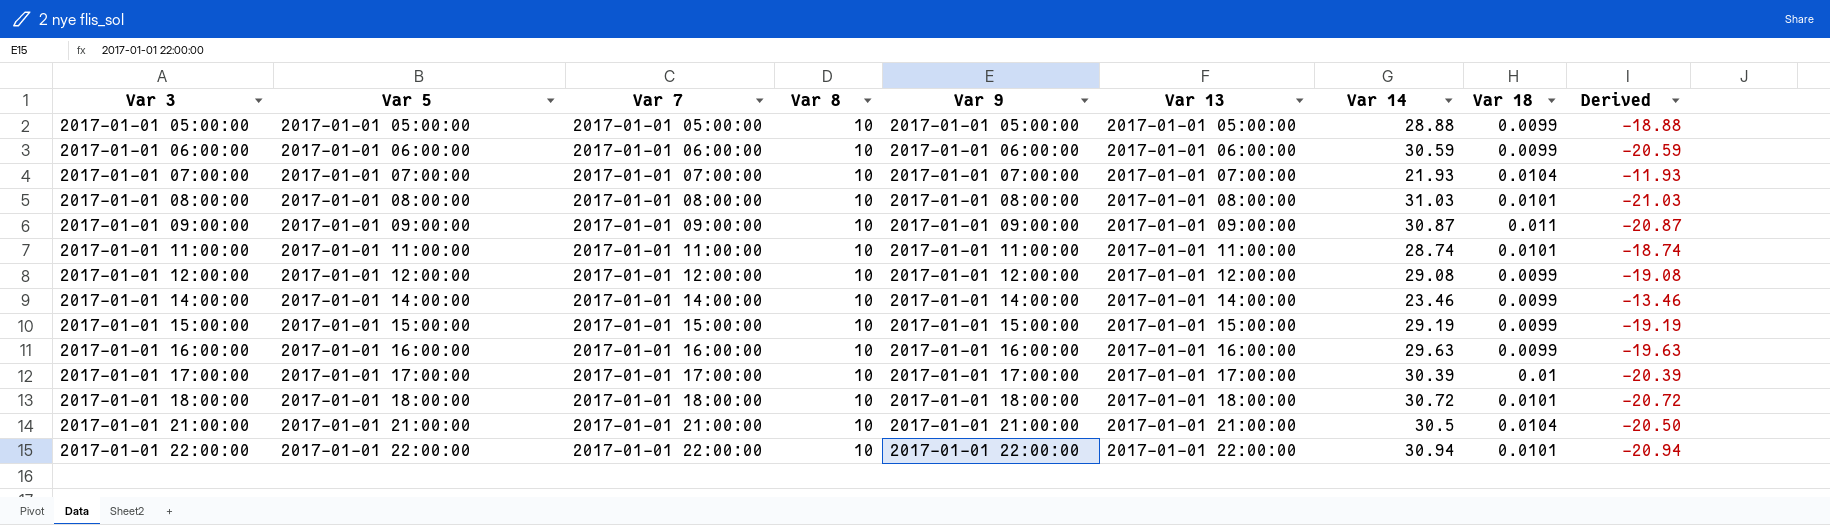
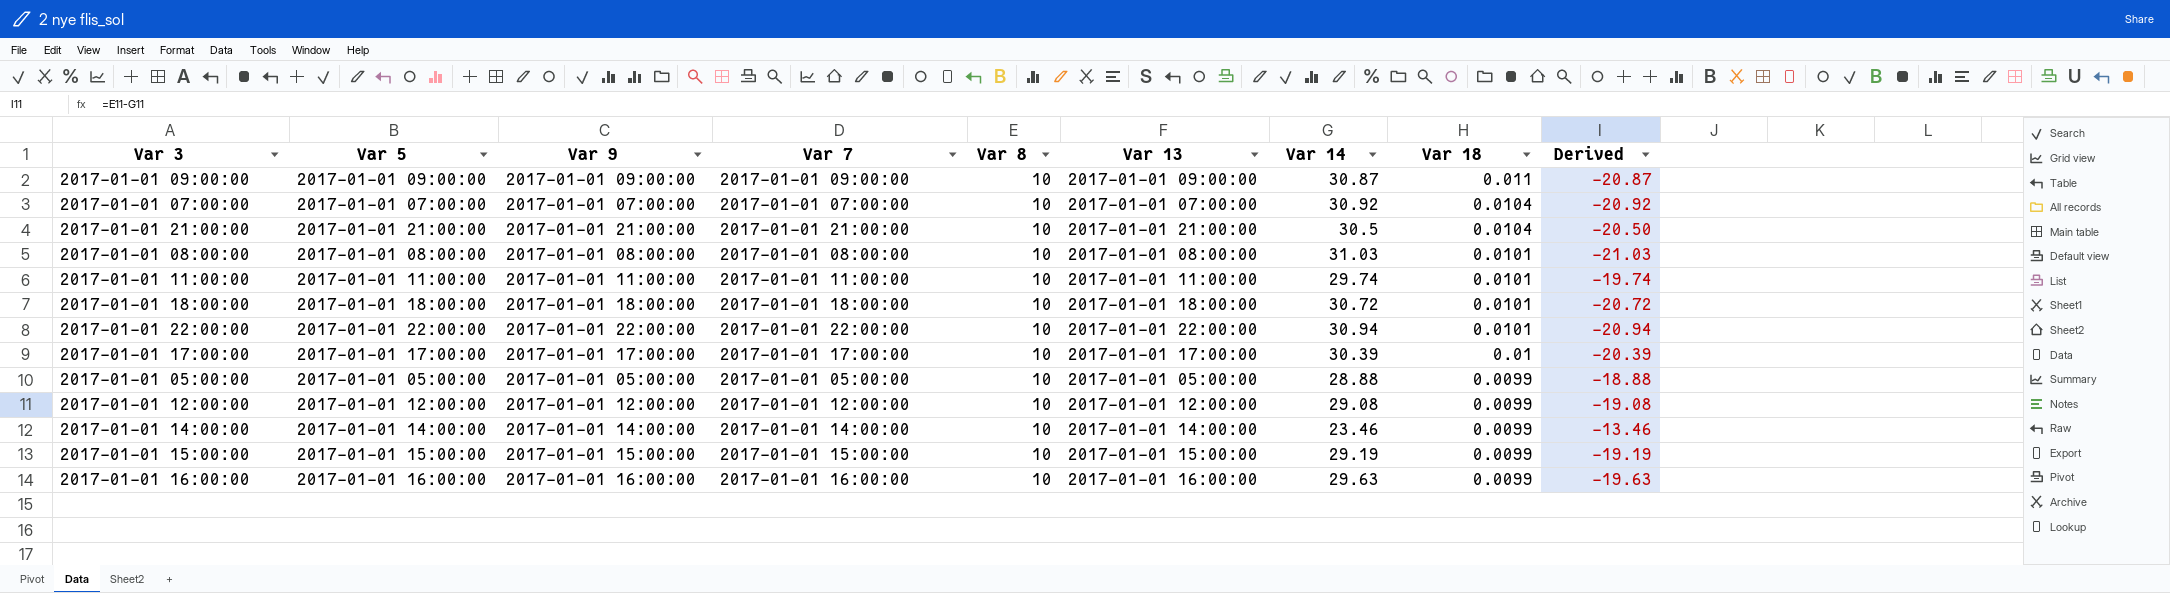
row order: Var 3 ascending -> Var 18 descending
column Var 9 | position: 5 -> 3
row 2017-01-01 06:00:00: 2017-01-01 06:00:00 | 2017-01-01 06:00:00 | 10 | 2017-01-01 06:00:00 | 2017-01-01 06:00:00 | 30.59 | 0.0099 | -20.59 -> none
2017-01-01 07:00:00 | Var 14: 21.93 -> 30.92
2017-01-01 07:00:00 | Derived: -11.93 -> -20.92
2017-01-01 11:00:00 | Var 14: 28.74 -> 29.74
2017-01-01 11:00:00 | Derived: -18.74 -> -19.74

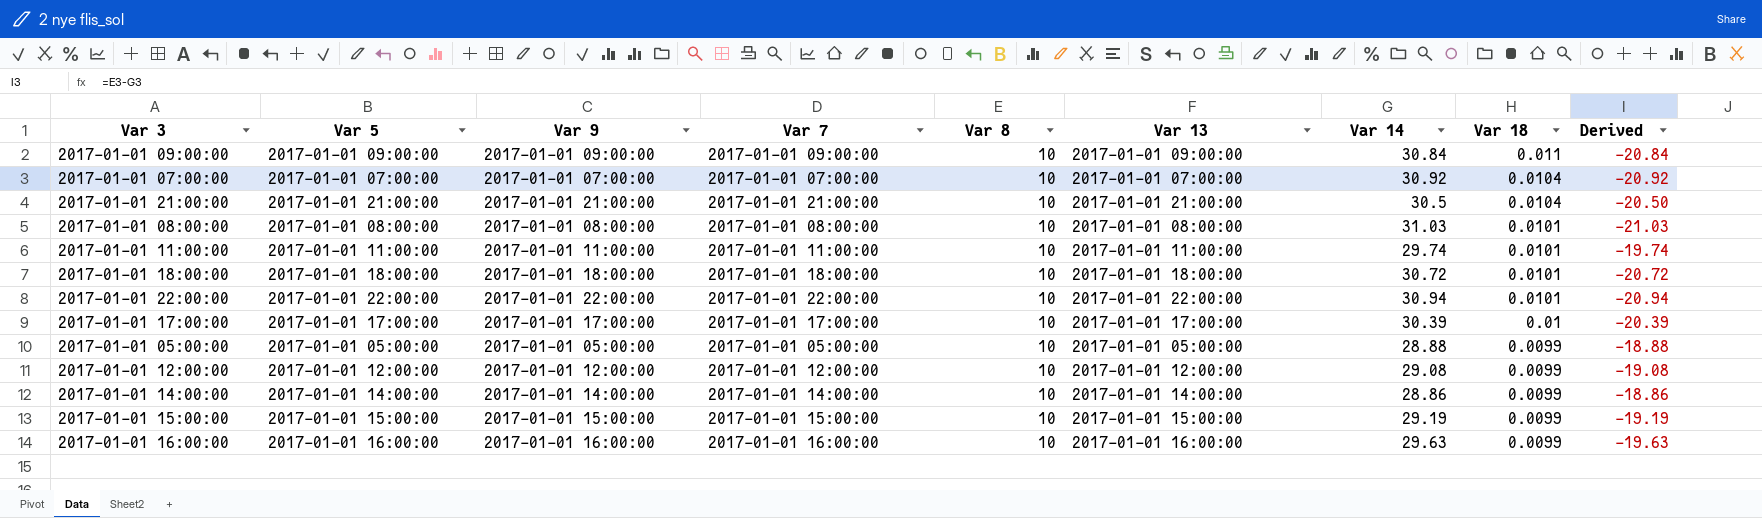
2017-01-01 09:00:00 | Var 14: 30.87 -> 30.84
2017-01-01 09:00:00 | Derived: -20.87 -> -20.84
2017-01-01 14:00:00 | Var 14: 23.46 -> 28.86
2017-01-01 14:00:00 | Derived: -13.46 -> -18.86

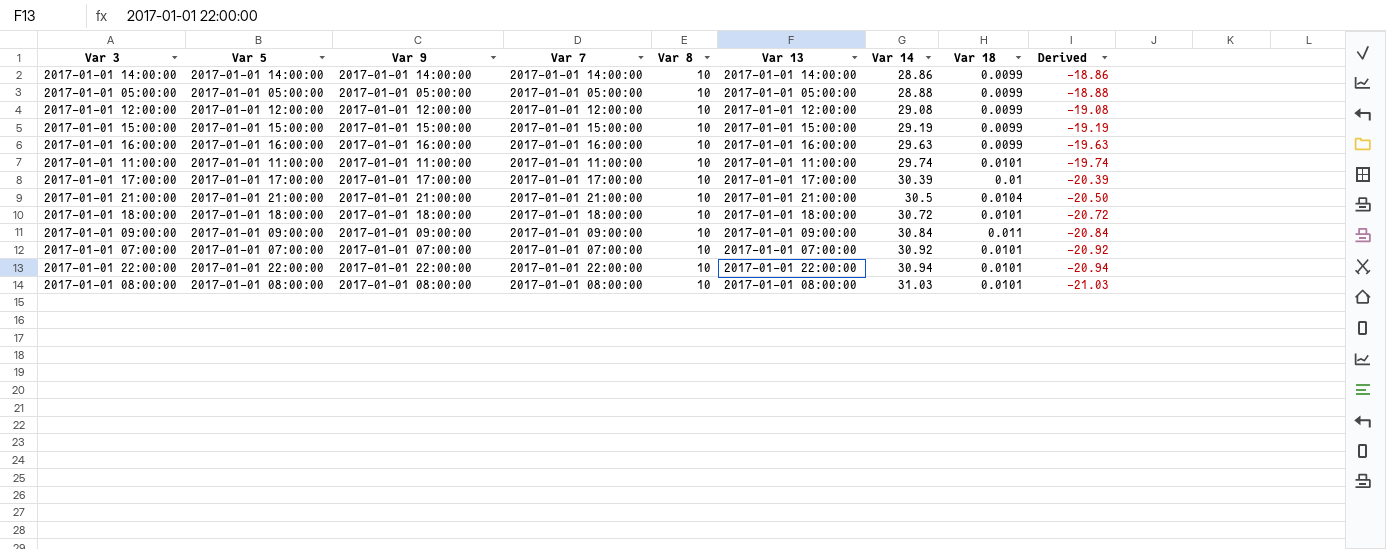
row order: Var 18 descending -> Var 14 ascending
2017-01-01 07:00:00 | Var 18: 0.0104 -> 0.0101

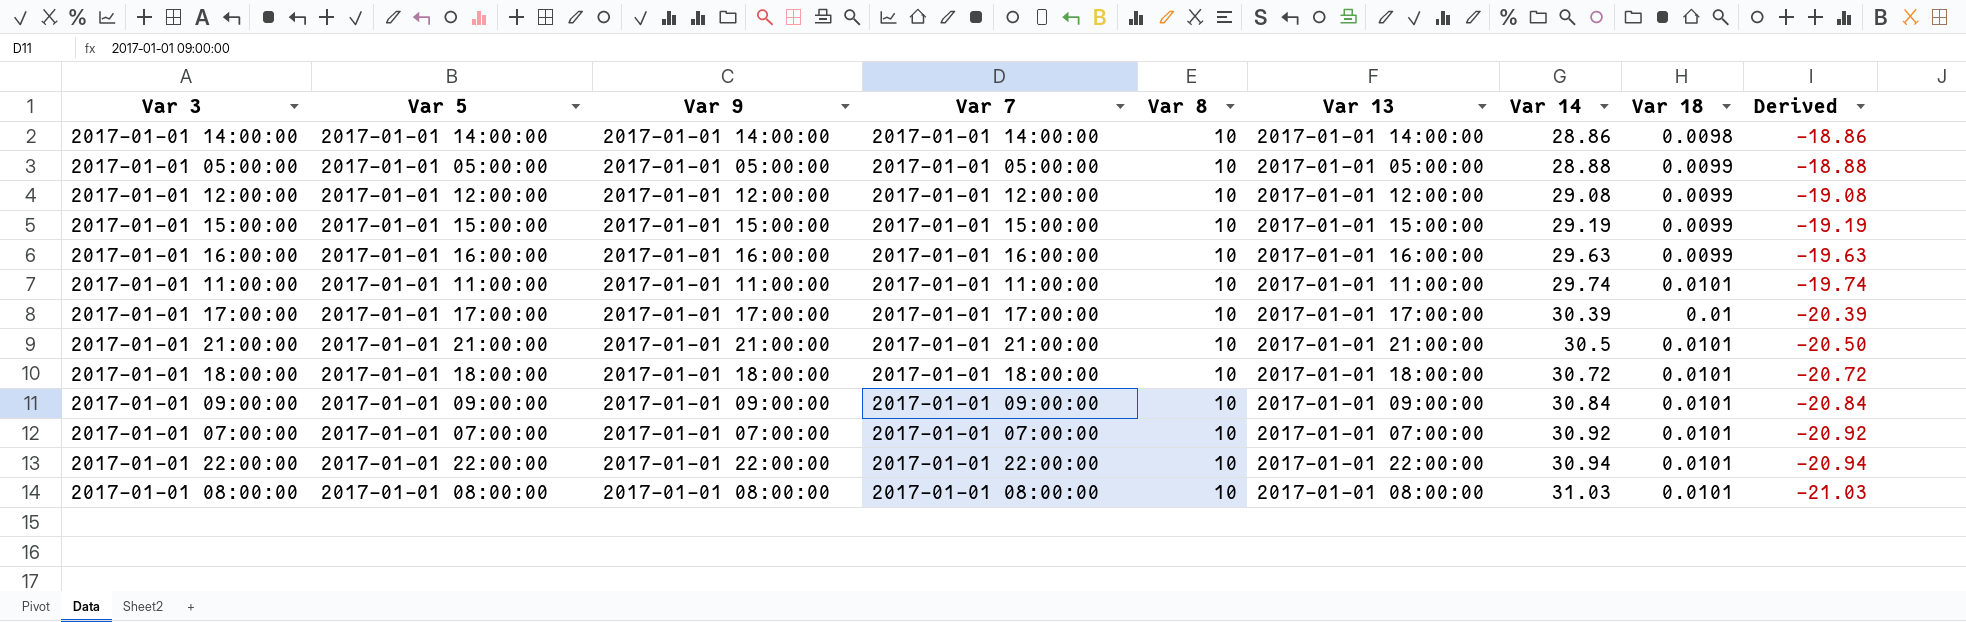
2017-01-01 14:00:00 | Var 18: 0.0099 -> 0.0098
2017-01-01 21:00:00 | Var 18: 0.0104 -> 0.0101
2017-01-01 09:00:00 | Var 18: 0.011 -> 0.0101

